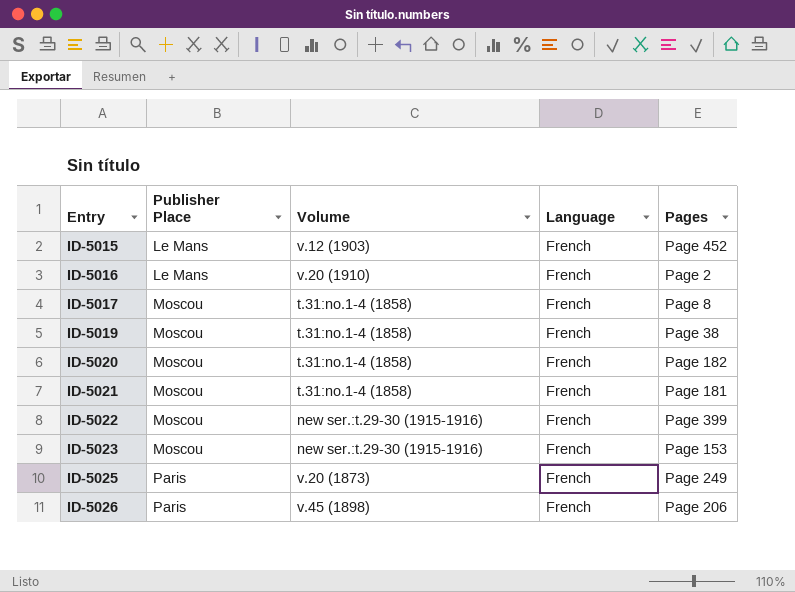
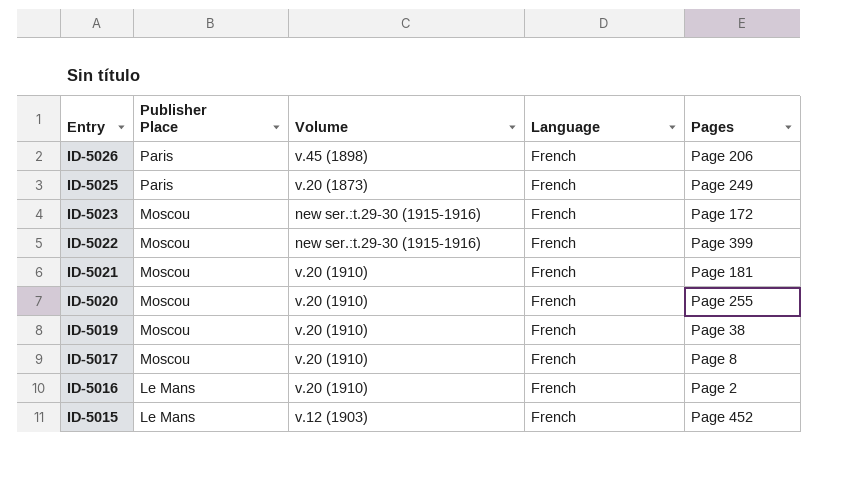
row order: Entry ascending -> Entry descending
ID-5023 | Pages: Page 153 -> Page 172
ID-5021 | Volume: t.31:no.1-4 (1858) -> v.20 (1910)
ID-5020 | Volume: t.31:no.1-4 (1858) -> v.20 (1910)
ID-5020 | Pages: Page 182 -> Page 255
ID-5019 | Volume: t.31:no.1-4 (1858) -> v.20 (1910)
ID-5017 | Volume: t.31:no.1-4 (1858) -> v.20 (1910)

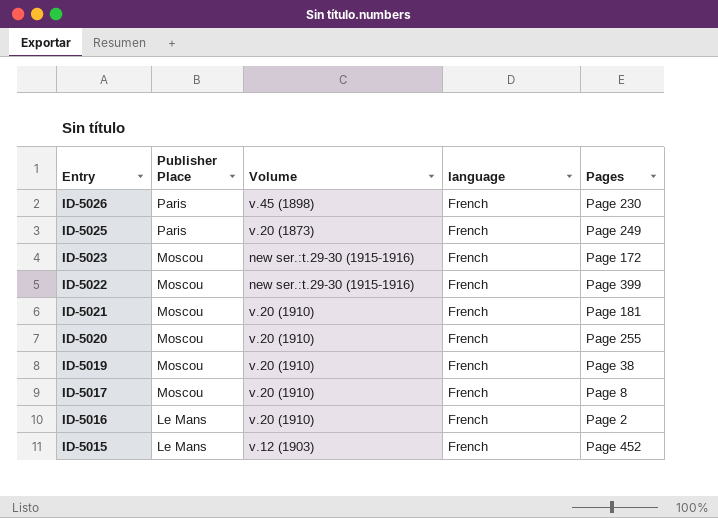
column name: Language -> language
ID-5026 | Pages: Page 206 -> Page 230

